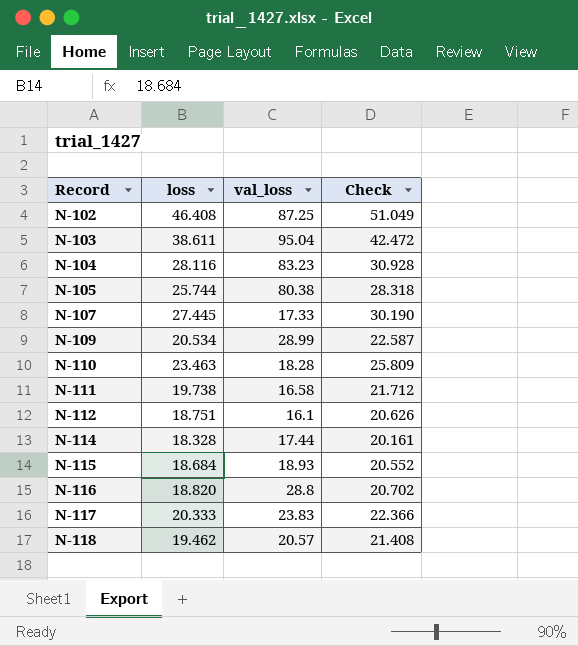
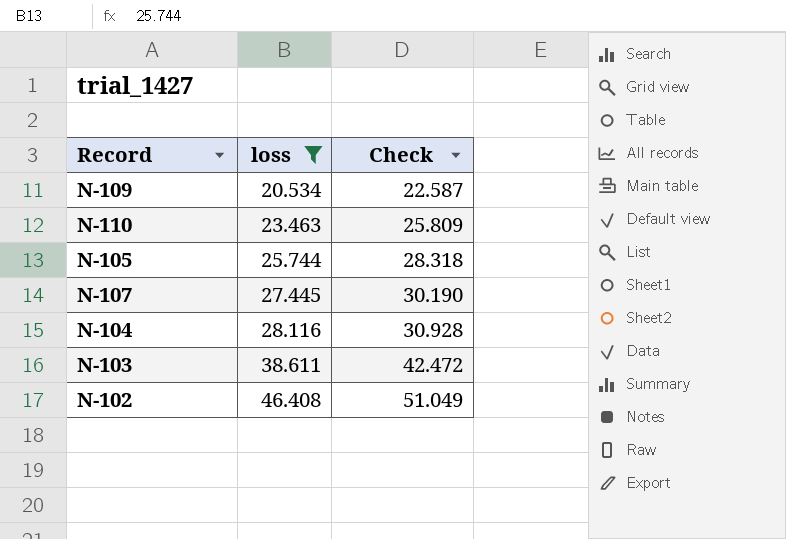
filter: none -> loss >= 20.534
row order: Record ascending -> loss ascending
column val_loss | position: 3 -> none

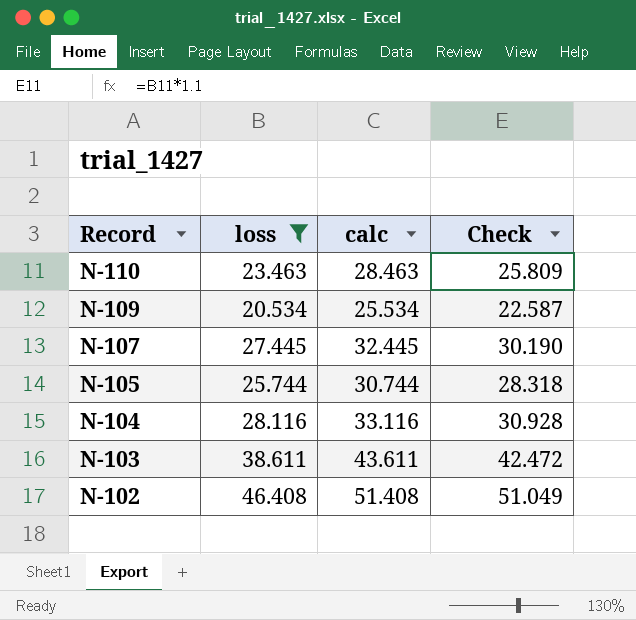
row order: loss ascending -> Record descending
column calc | formula: none -> [loss] + 5

